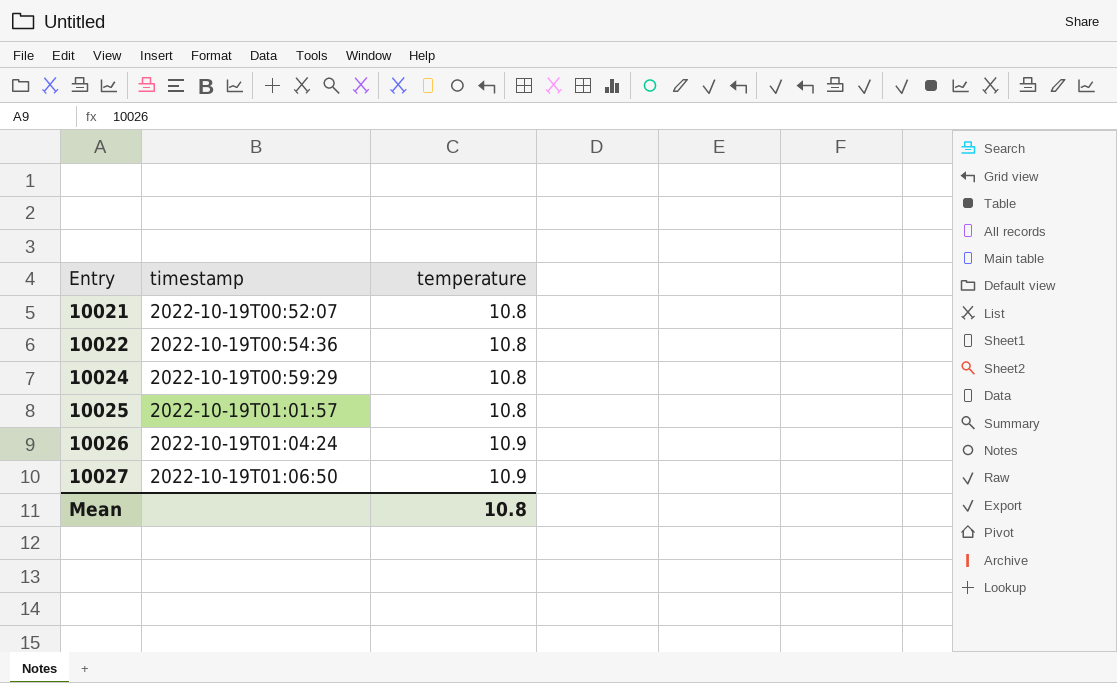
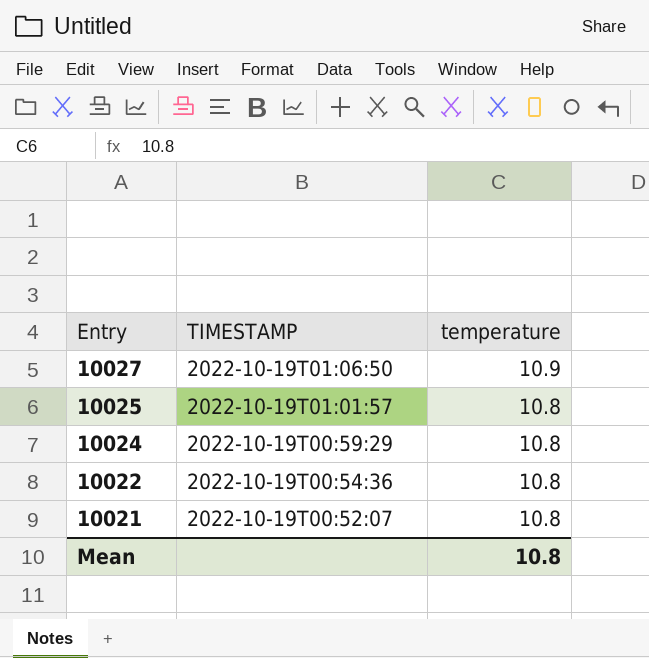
row order: Entry ascending -> Entry descending
column name: timestamp -> TIMESTAMP
row 10026: 2022-10-19T01:04:24 | 10.9 -> none

